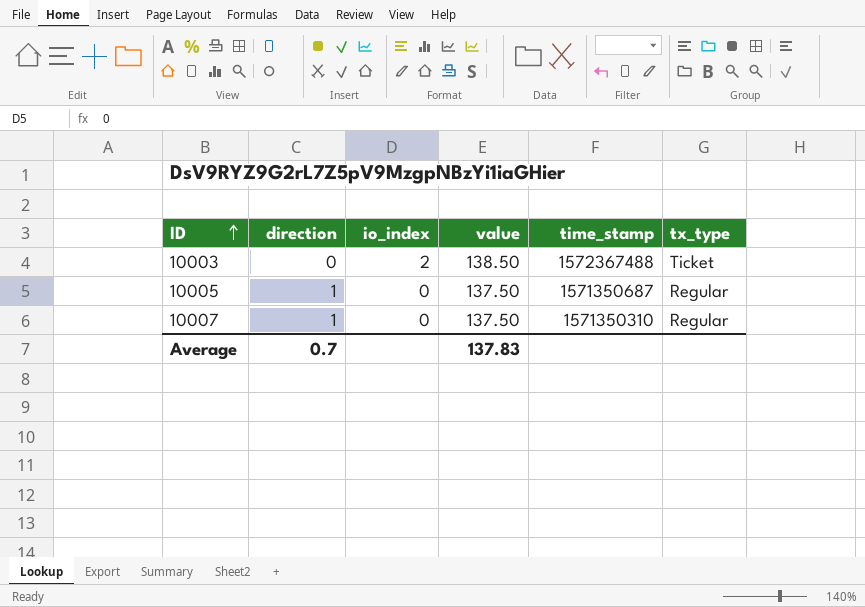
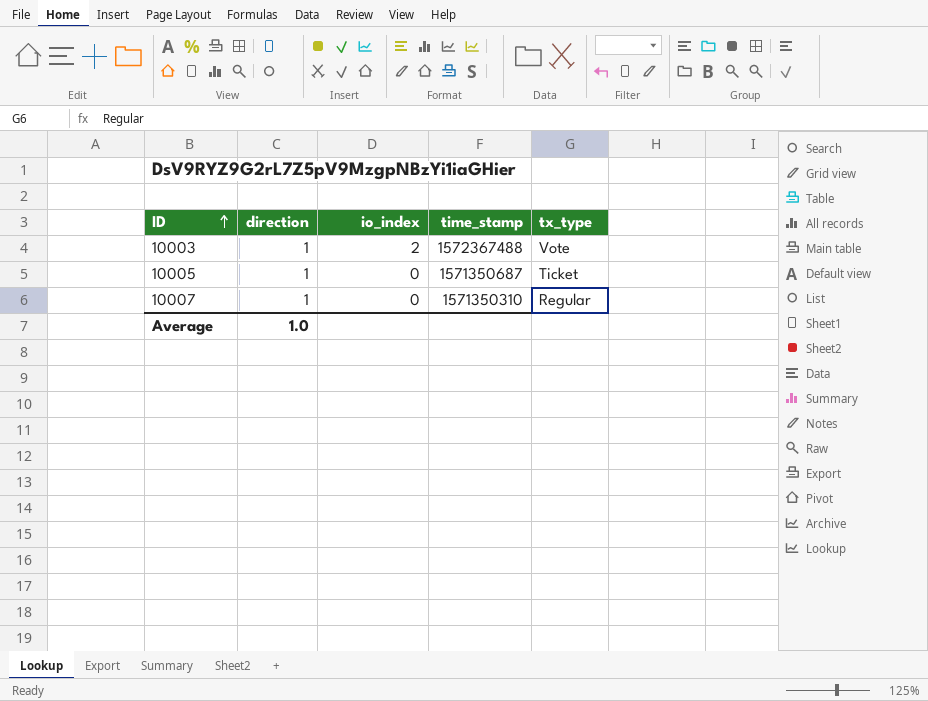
column value | position: 4 -> none
10003 | direction: 0 -> 1
10003 | tx_type: Ticket -> Vote
10005 | tx_type: Regular -> Ticket
Average | direction: 0.7 -> 1.0

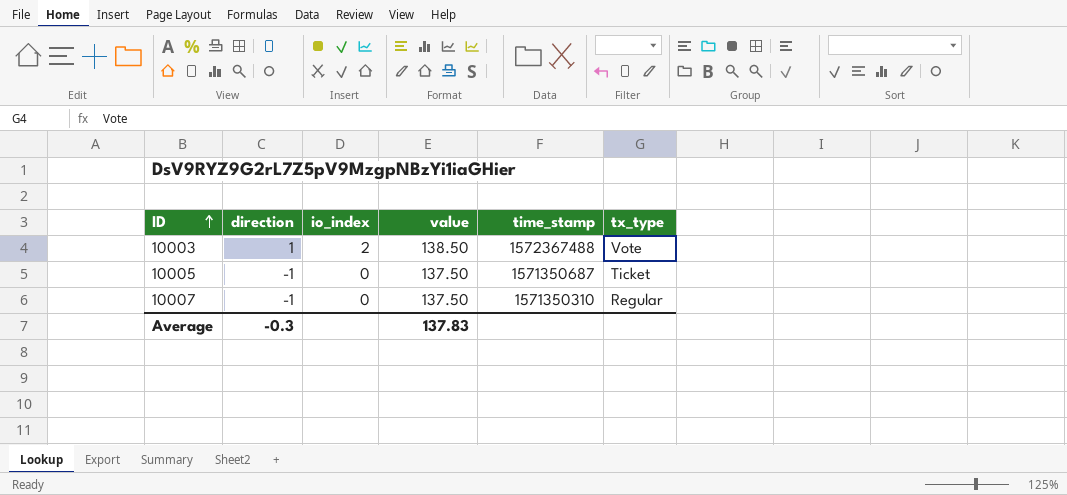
column value | position: none -> 4
10005 | direction: 1 -> -1
10007 | direction: 1 -> -1
Average | direction: 1.0 -> -0.3

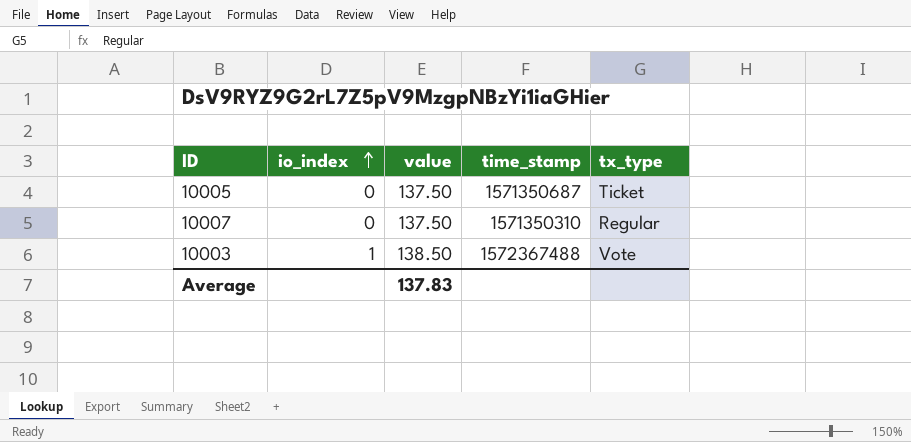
row order: ID ascending -> io_index ascending
column direction | position: 2 -> none
10003 | io_index: 2 -> 1

